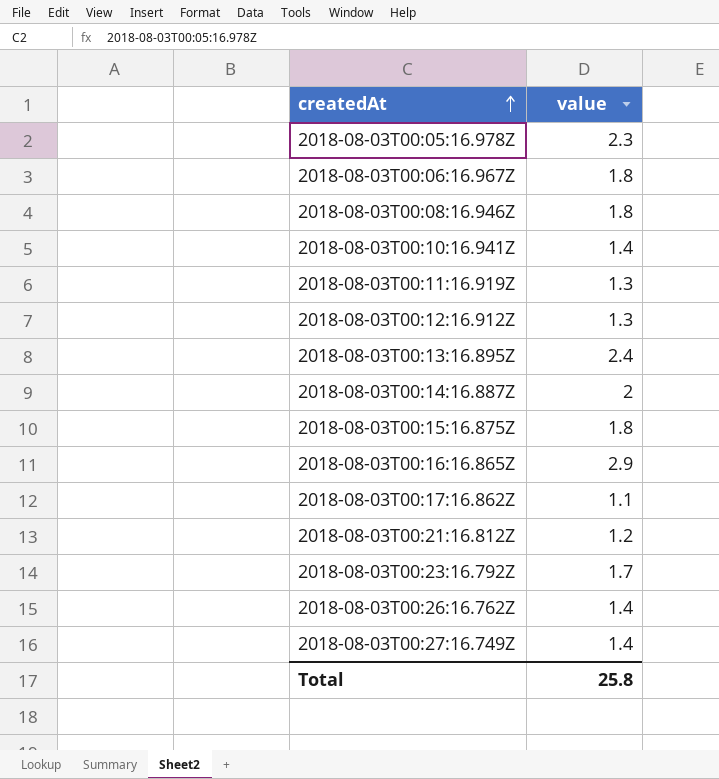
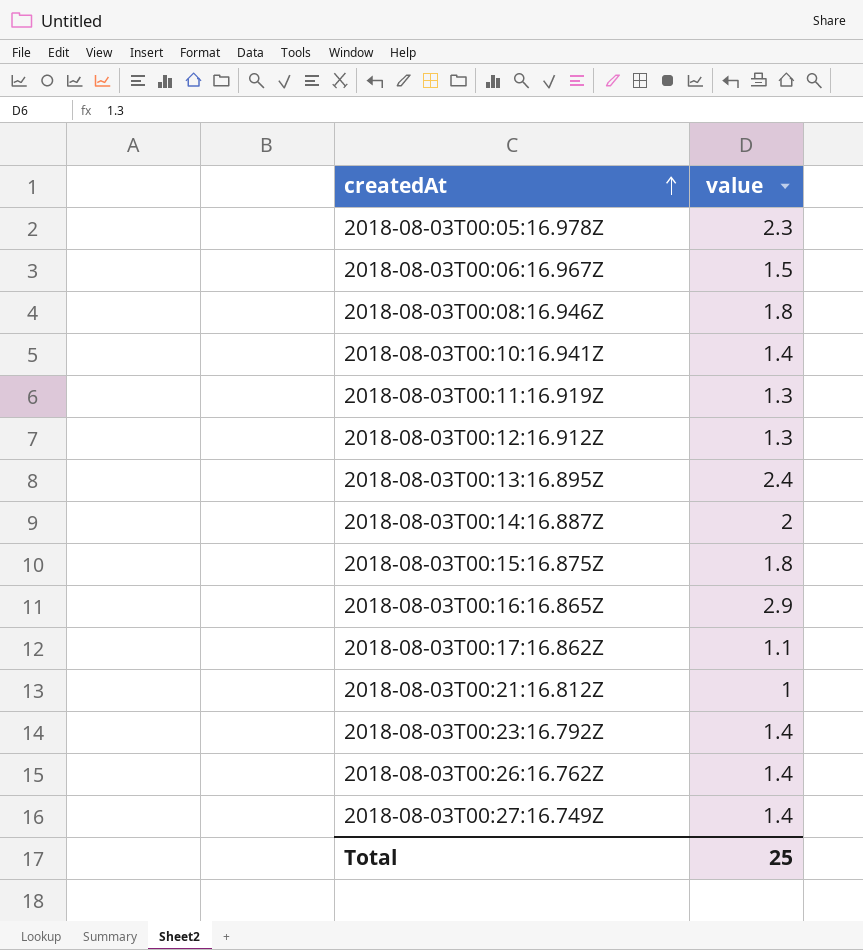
2018-08-03T00:06:16.967Z | value: 1.8 -> 1.5
2018-08-03T00:21:16.812Z | value: 1.2 -> 1
2018-08-03T00:23:16.792Z | value: 1.7 -> 1.4
Total | value: 25.8 -> 25

